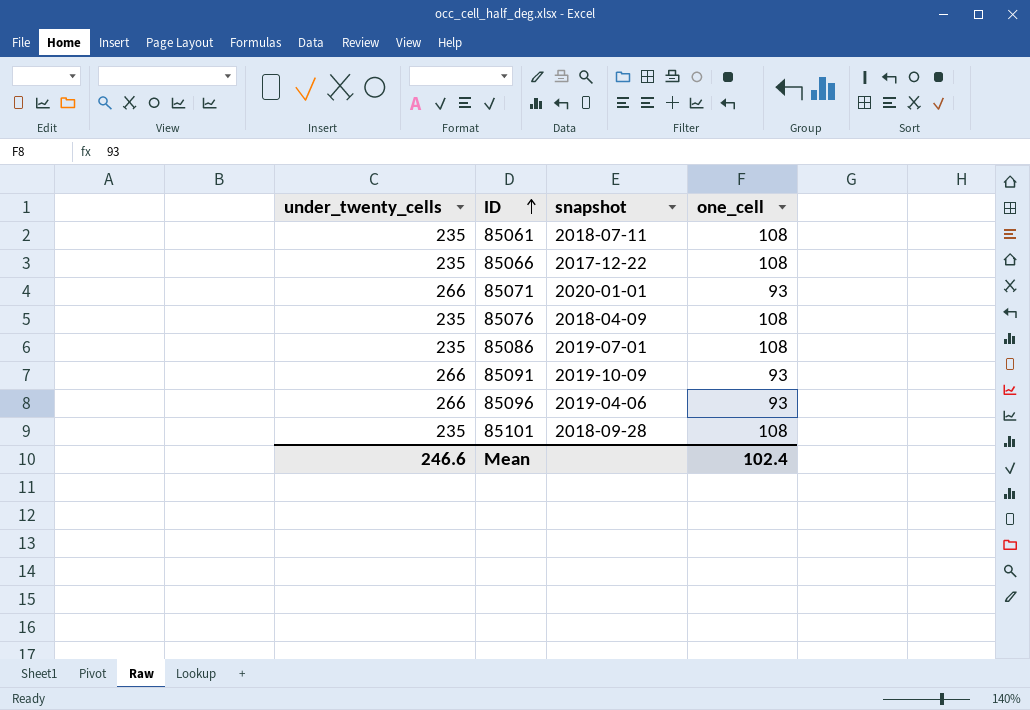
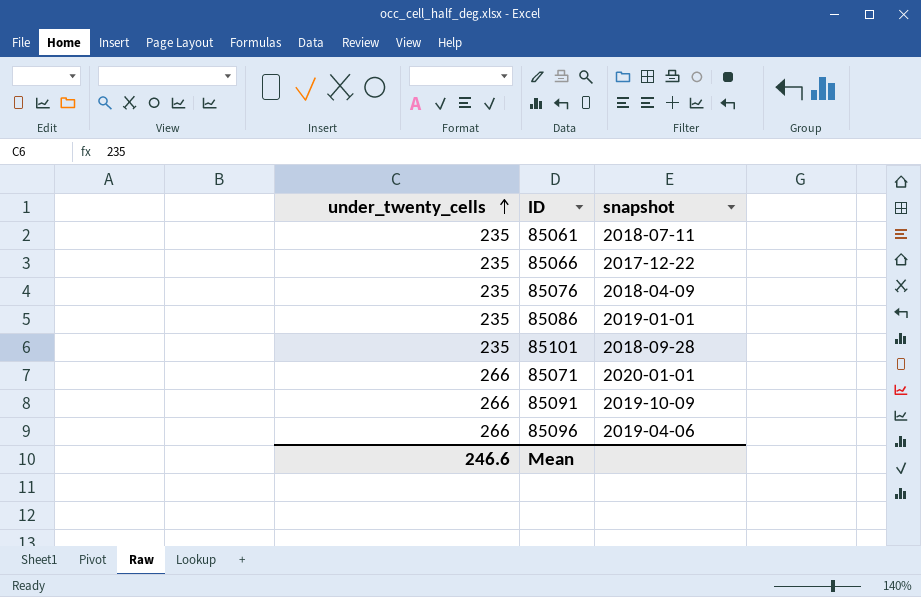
row order: ID ascending -> under_twenty_cells ascending
column one_cell | position: 4 -> none
85086 | snapshot: 2019-07-01 -> 2019-01-01

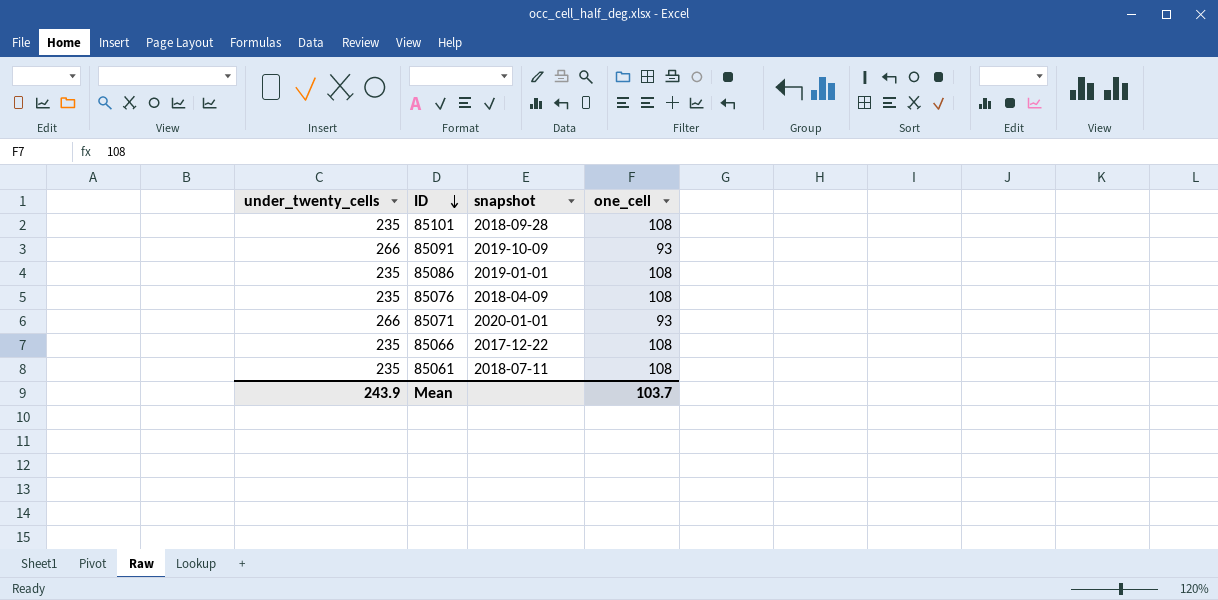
row order: under_twenty_cells ascending -> ID descending
column one_cell | position: none -> 4
row 85096: 266 | 2019-04-06 -> none
Mean | under_twenty_cells: 246.6 -> 243.9

